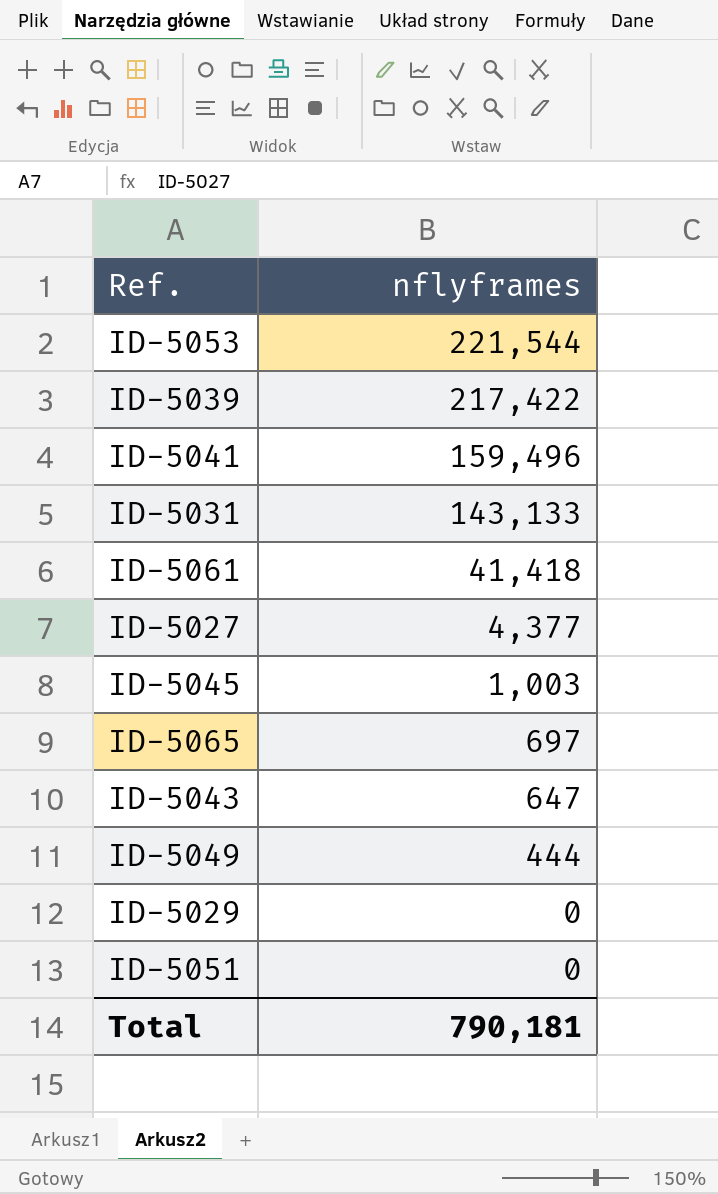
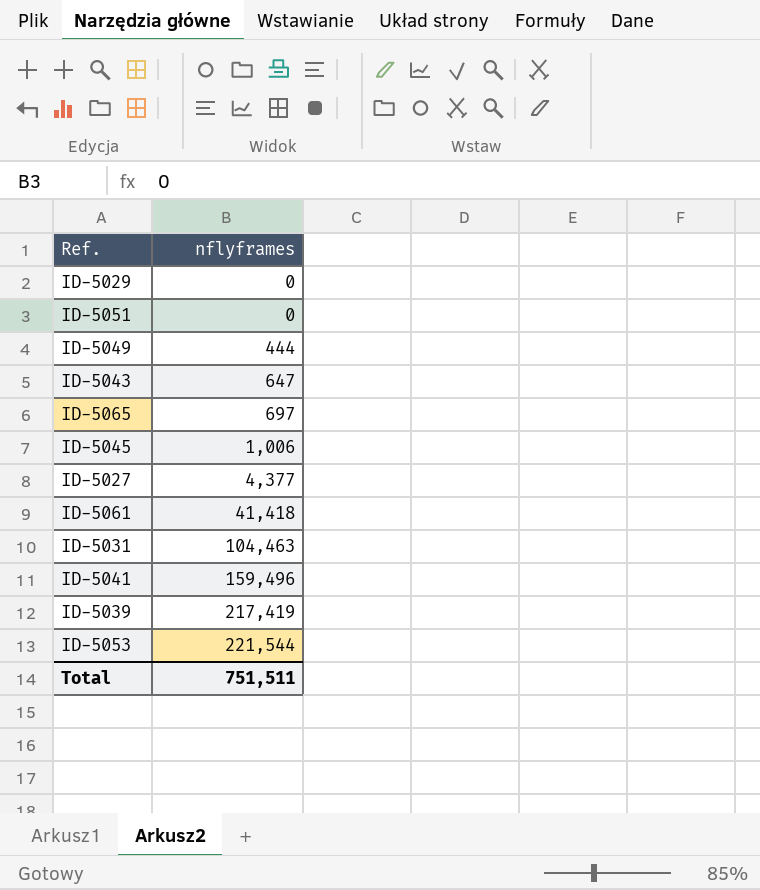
row order: nflyframes descending -> nflyframes ascending
ID-5045 | nflyframes: 1,003 -> 1,006
ID-5031 | nflyframes: 143,133 -> 104,463
ID-5039 | nflyframes: 217,422 -> 217,419
Total | nflyframes: 790,181 -> 751,511

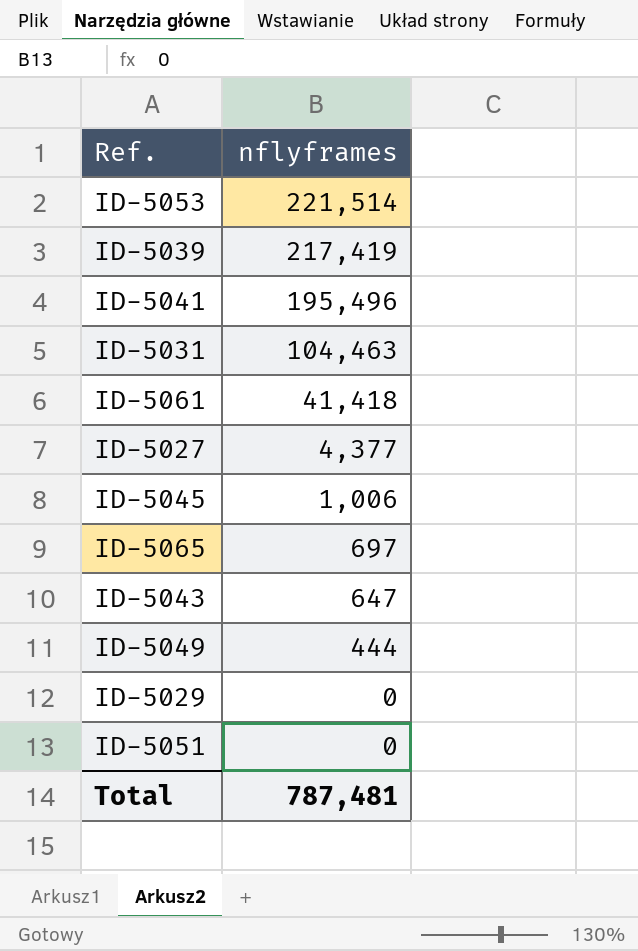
row order: nflyframes ascending -> nflyframes descending
ID-5053 | nflyframes: 221,544 -> 221,514
ID-5041 | nflyframes: 159,496 -> 195,496
Total | nflyframes: 751,511 -> 787,481

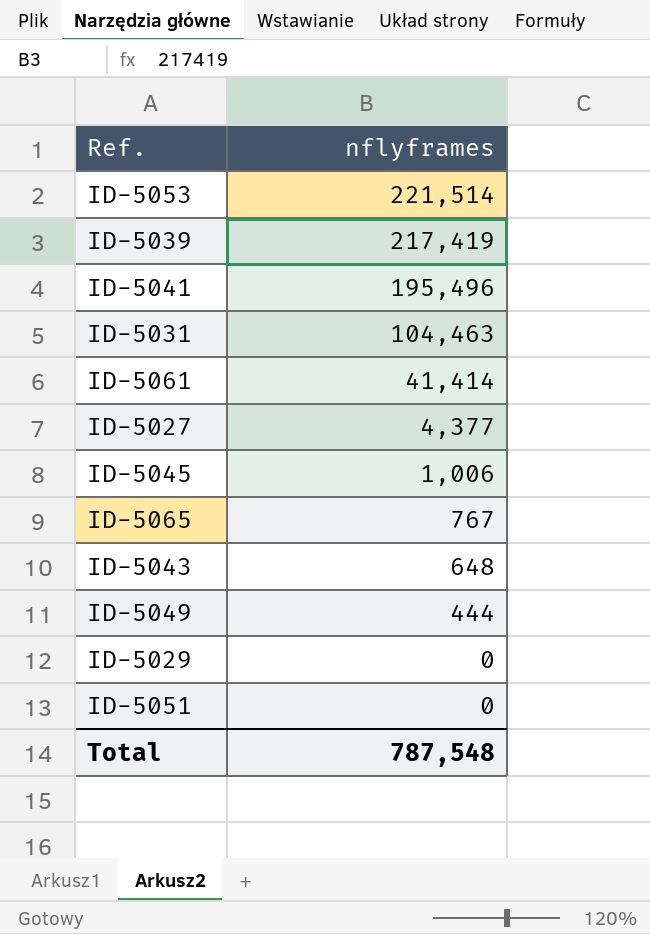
ID-5061 | nflyframes: 41,418 -> 41,414
ID-5065 | nflyframes: 697 -> 767
ID-5043 | nflyframes: 647 -> 648
Total | nflyframes: 787,481 -> 787,548

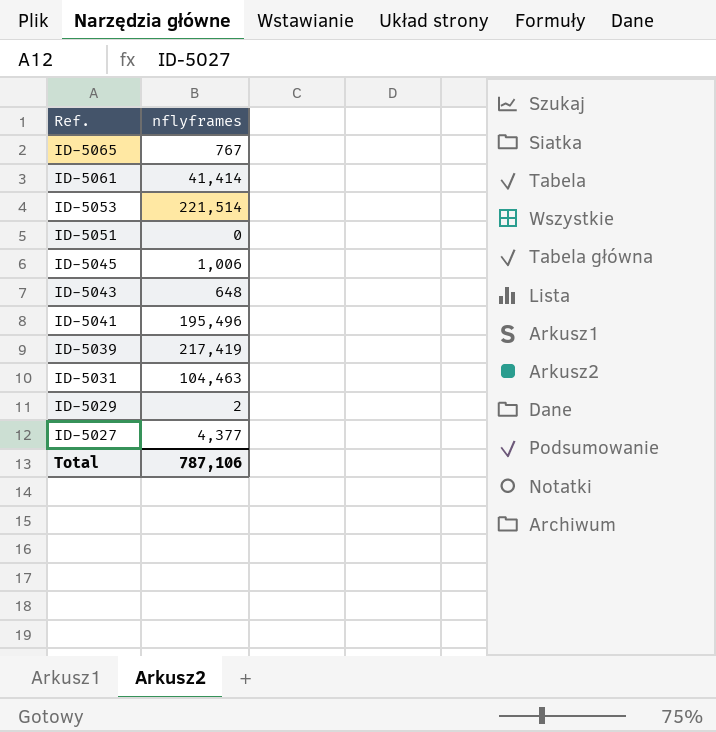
row order: nflyframes descending -> Ref. descending
row ID-5049: 444 -> none
ID-5029 | nflyframes: 0 -> 2
Total | nflyframes: 787,548 -> 787,106

